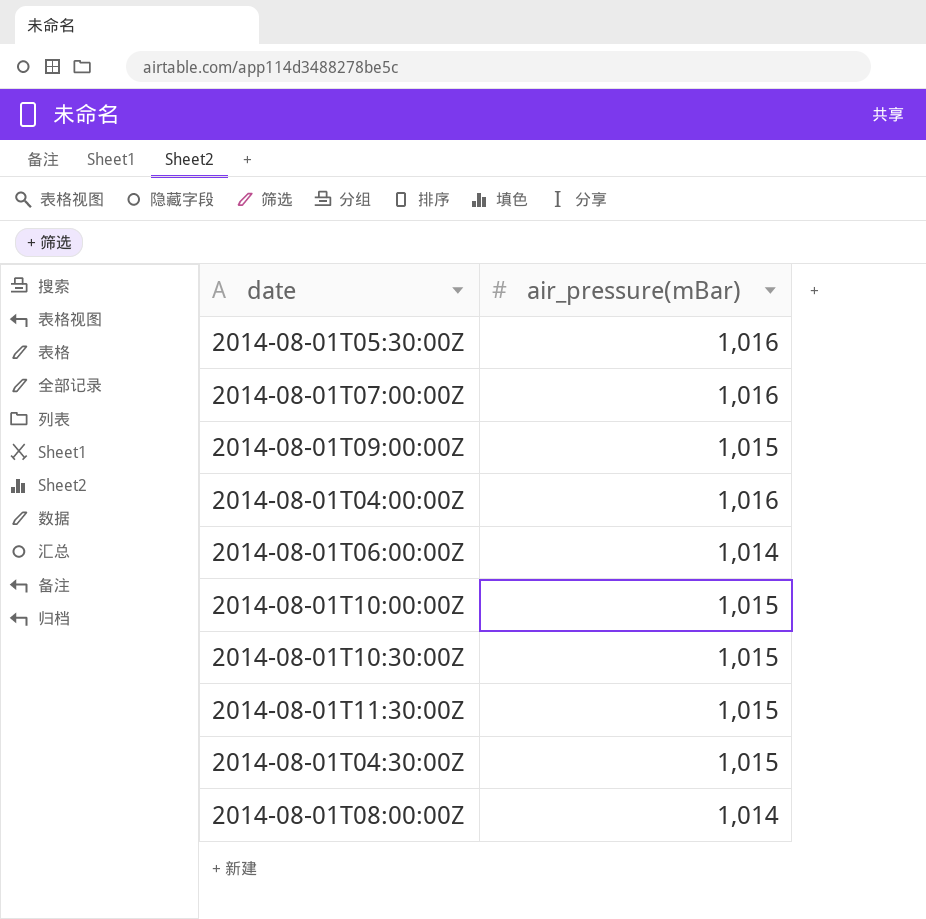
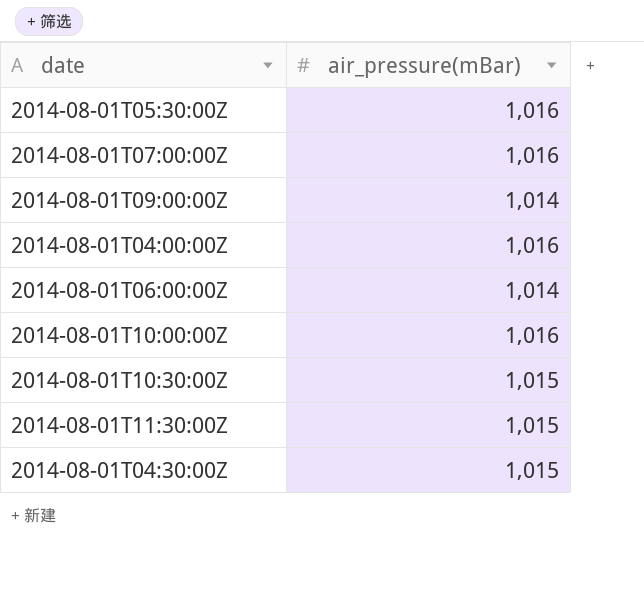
row 2014-08-01T08:00:00Z: 1,014 -> none
2014-08-01T09:00:00Z | air_pressure(mBar): 1,015 -> 1,014
2014-08-01T10:00:00Z | air_pressure(mBar): 1,015 -> 1,016

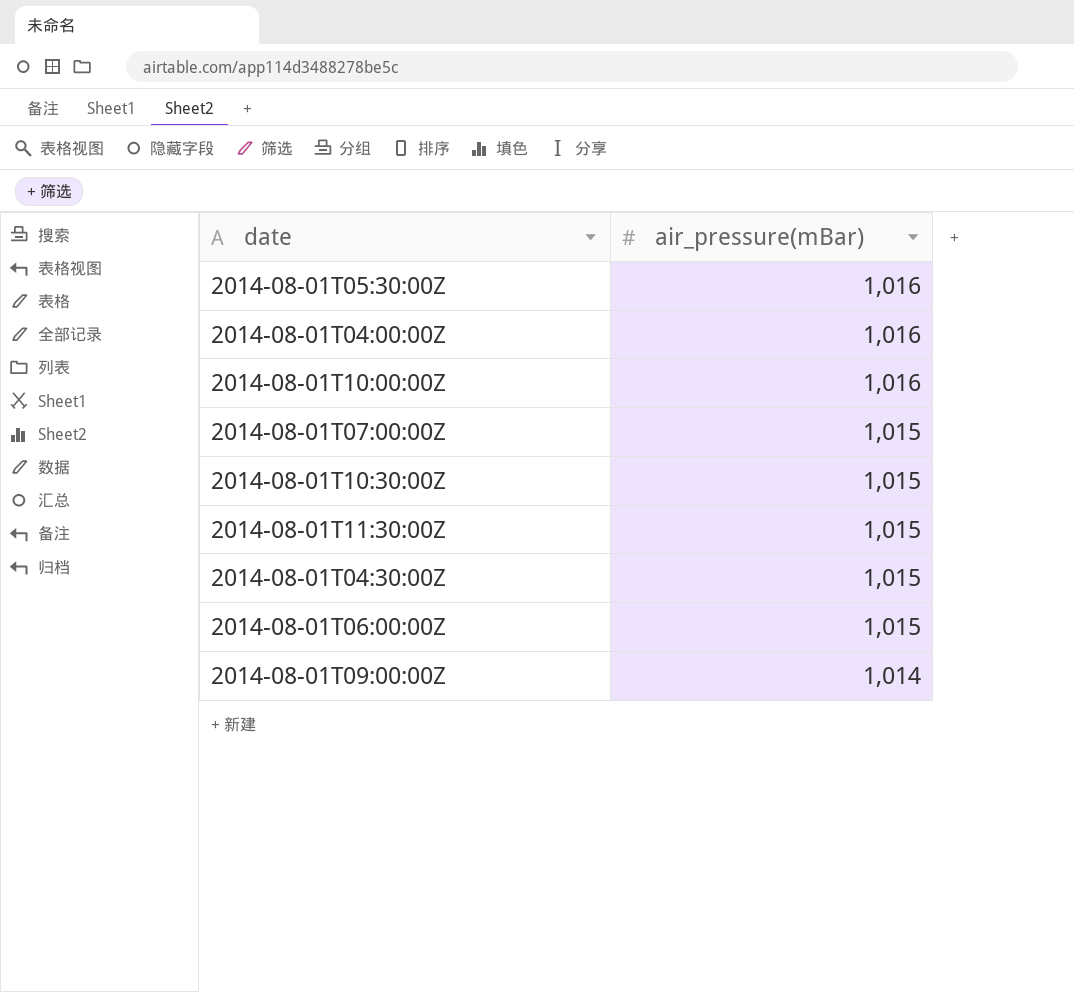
row order: none -> air_pressure(mBar) descending
2014-08-01T07:00:00Z | air_pressure(mBar): 1,016 -> 1,015
2014-08-01T06:00:00Z | air_pressure(mBar): 1,014 -> 1,015

